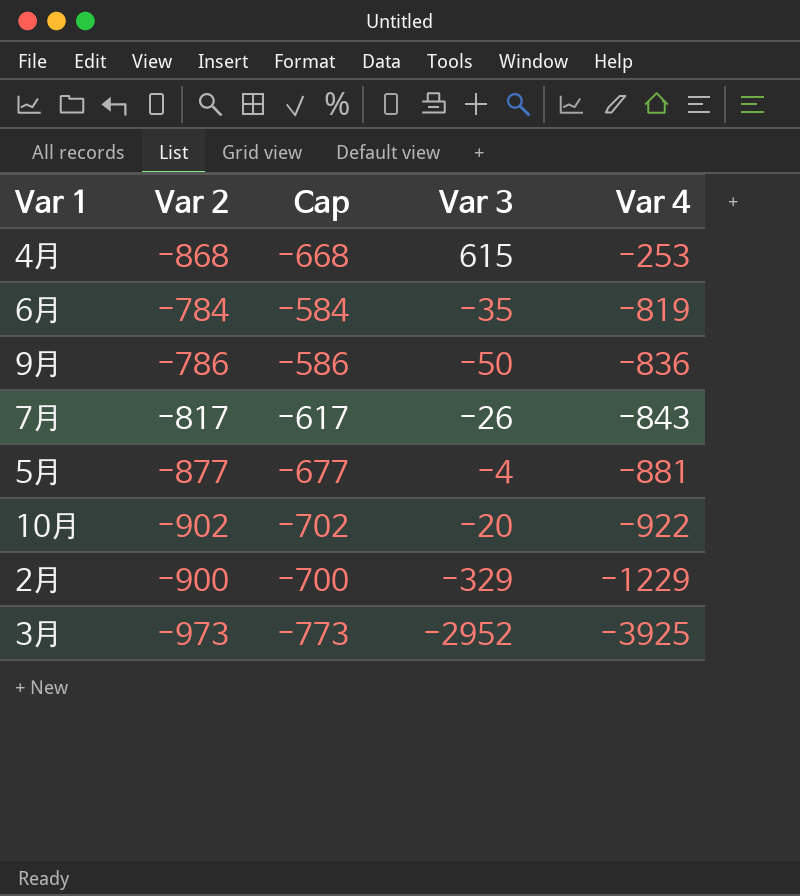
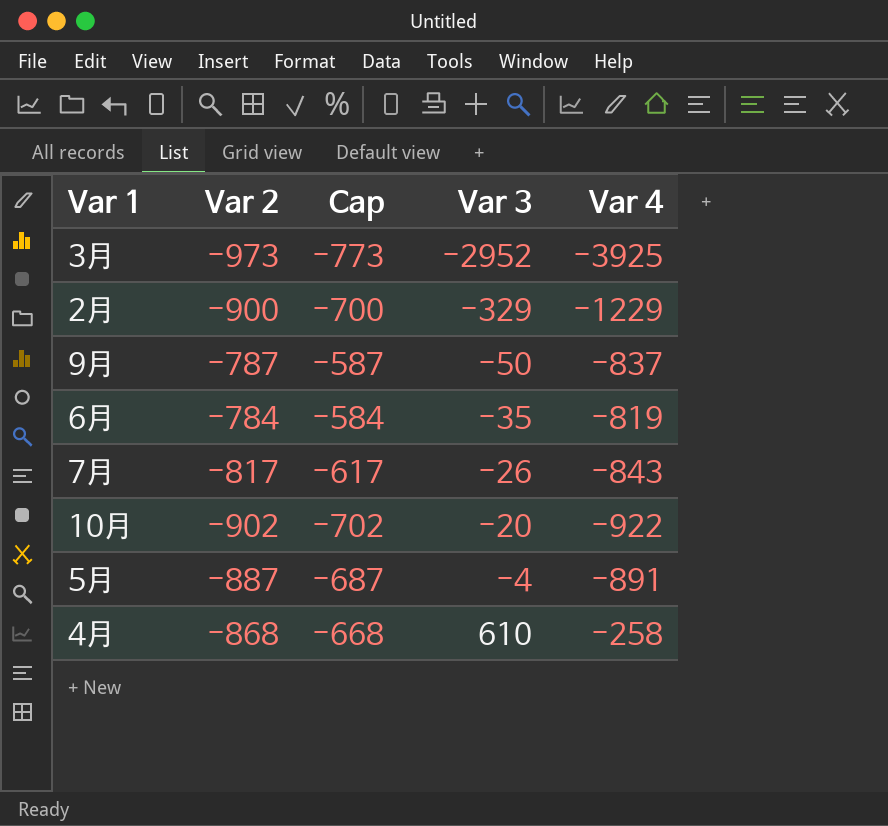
row order: Var 4 descending -> Var 3 ascending
9月 | Var 2: -786 -> -787
9月 | Cap: -586 -> -587
9月 | Var 4: -836 -> -837
5月 | Var 2: -877 -> -887
5月 | Cap: -677 -> -687
5月 | Var 4: -881 -> -891
4月 | Var 3: 615 -> 610
4月 | Var 4: -253 -> -258

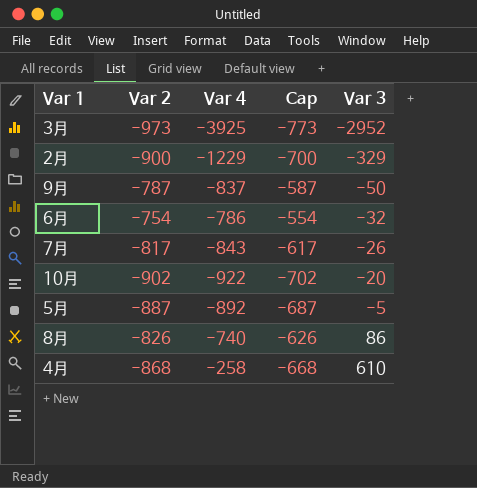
column Var 4 | position: 5 -> 3
6月 | Var 2: -784 -> -754
6月 | Var 4: -819 -> -786
6月 | Cap: -584 -> -554
6月 | Var 3: -35 -> -32
5月 | Var 4: -891 -> -892
5月 | Var 3: -4 -> -5
row 8月: none -> -826 | -740 | -626 | 86

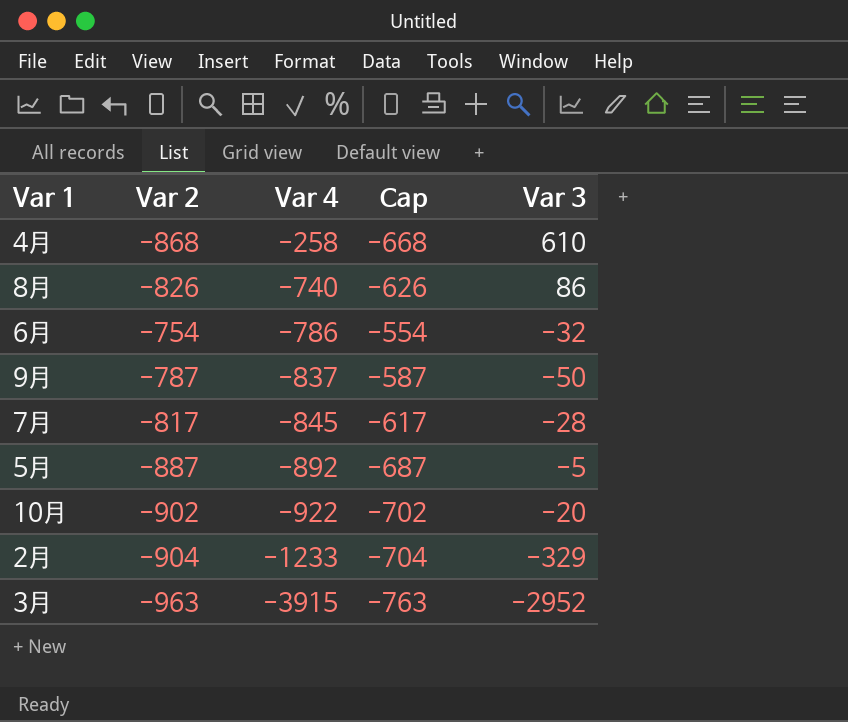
row order: Var 3 ascending -> Var 4 descending
7月 | Var 4: -843 -> -845
7月 | Var 3: -26 -> -28
2月 | Var 2: -900 -> -904
2月 | Var 4: -1229 -> -1233
2月 | Cap: -700 -> -704
3月 | Var 2: -973 -> -963
3月 | Var 4: -3925 -> -3915
3月 | Cap: -773 -> -763

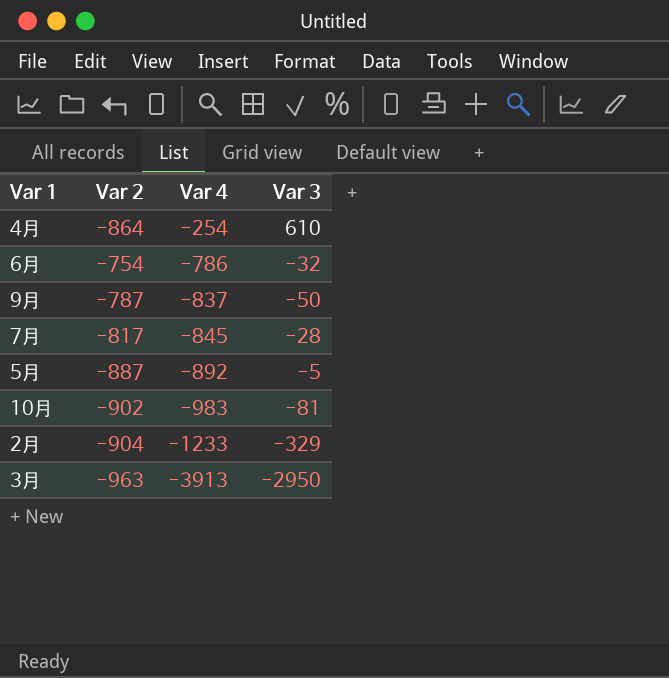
column Cap | formula: [Var 2] + 200 -> none
row 8月: -826 | -740 | -626 | 86 -> none
4月 | Var 2: -868 -> -864
4月 | Var 4: -258 -> -254
10月 | Var 4: -922 -> -983
10月 | Var 3: -20 -> -81
3月 | Var 4: -3915 -> -3913
3月 | Var 3: -2952 -> -2950

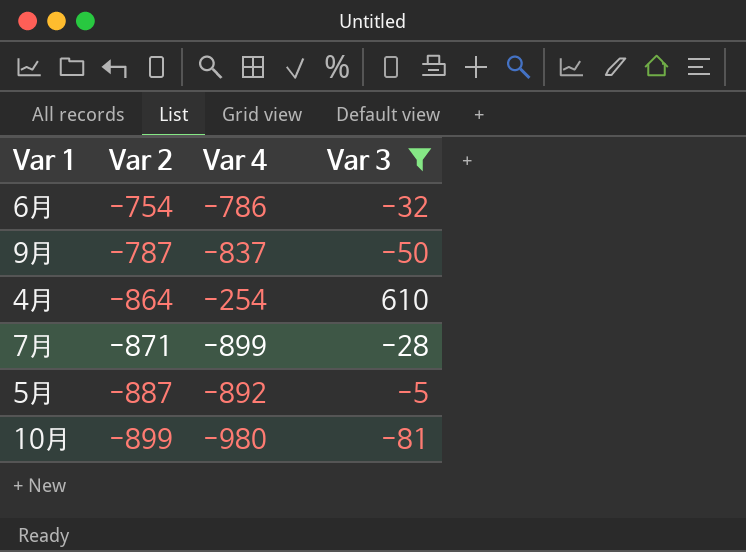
filter: none -> Var 3 >= -81
row order: Var 4 descending -> Var 2 descending
7月 | Var 2: -817 -> -871
7月 | Var 4: -845 -> -899
10月 | Var 2: -902 -> -899
10月 | Var 4: -983 -> -980

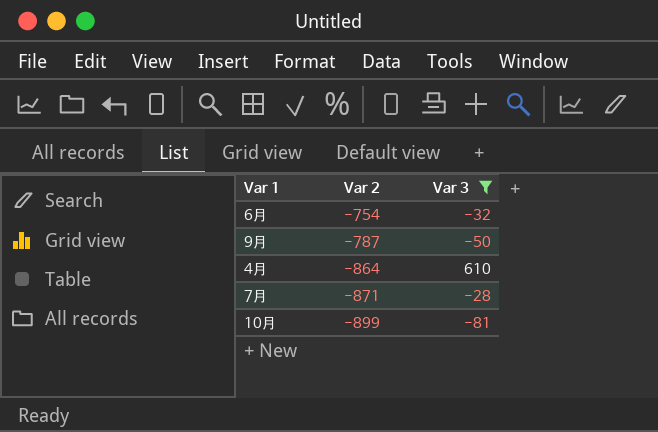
column Var 4 | formula: [Var 2] + [Var 3] -> none
row 5月: -887 | -892 | -5 -> none

